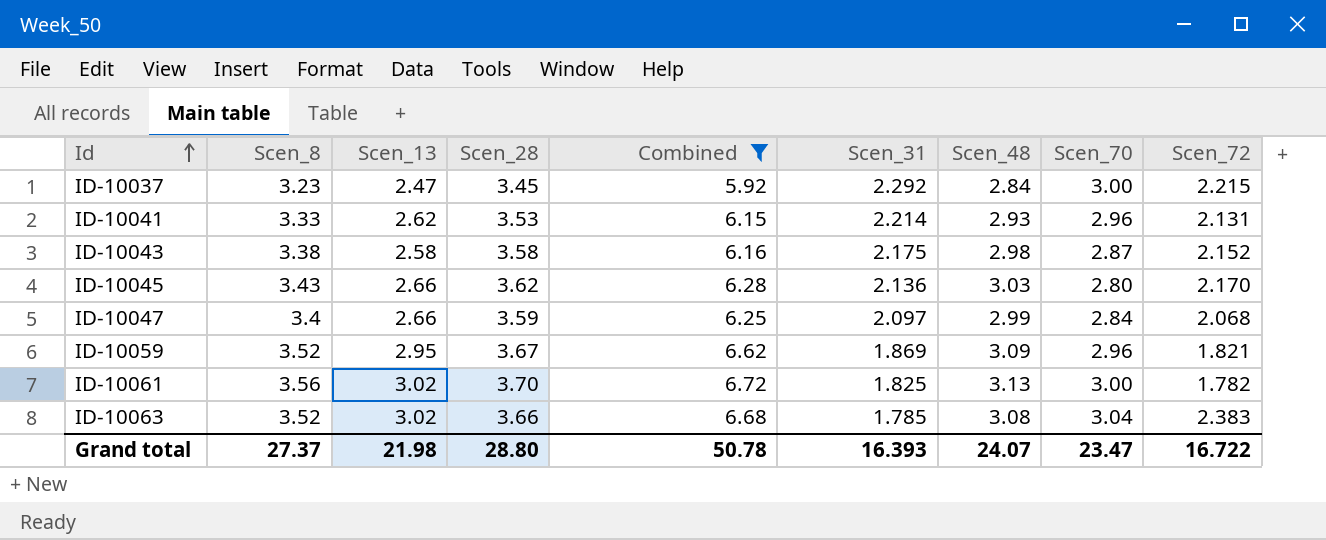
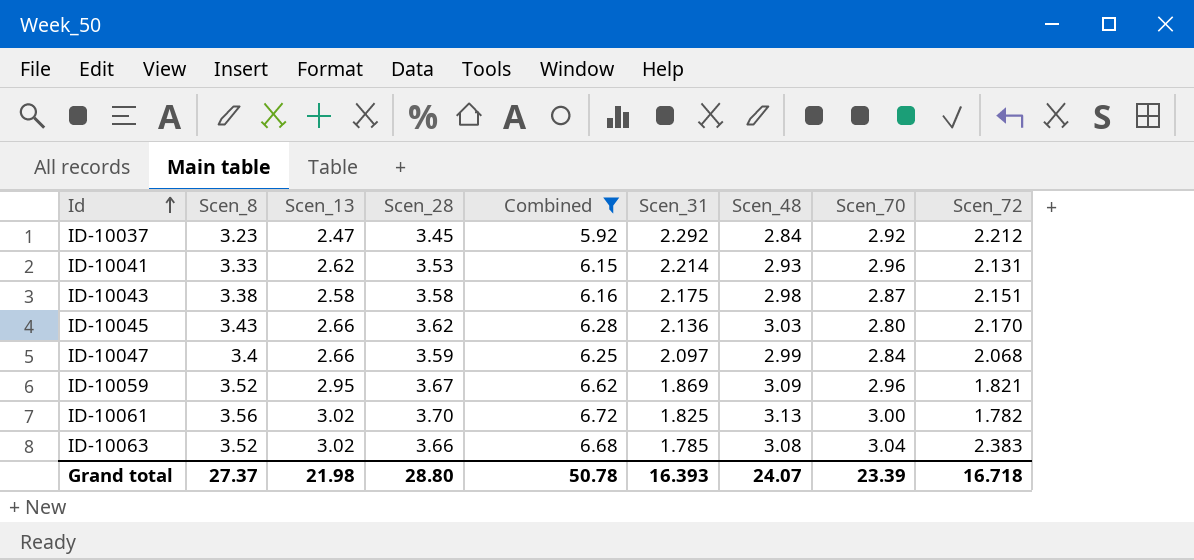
ID-10037 | Scen_70: 3.00 -> 2.92
ID-10037 | Scen_72: 2.215 -> 2.212
ID-10043 | Scen_72: 2.152 -> 2.151
Grand total | Scen_70: 23.47 -> 23.39
Grand total | Scen_72: 16.722 -> 16.718

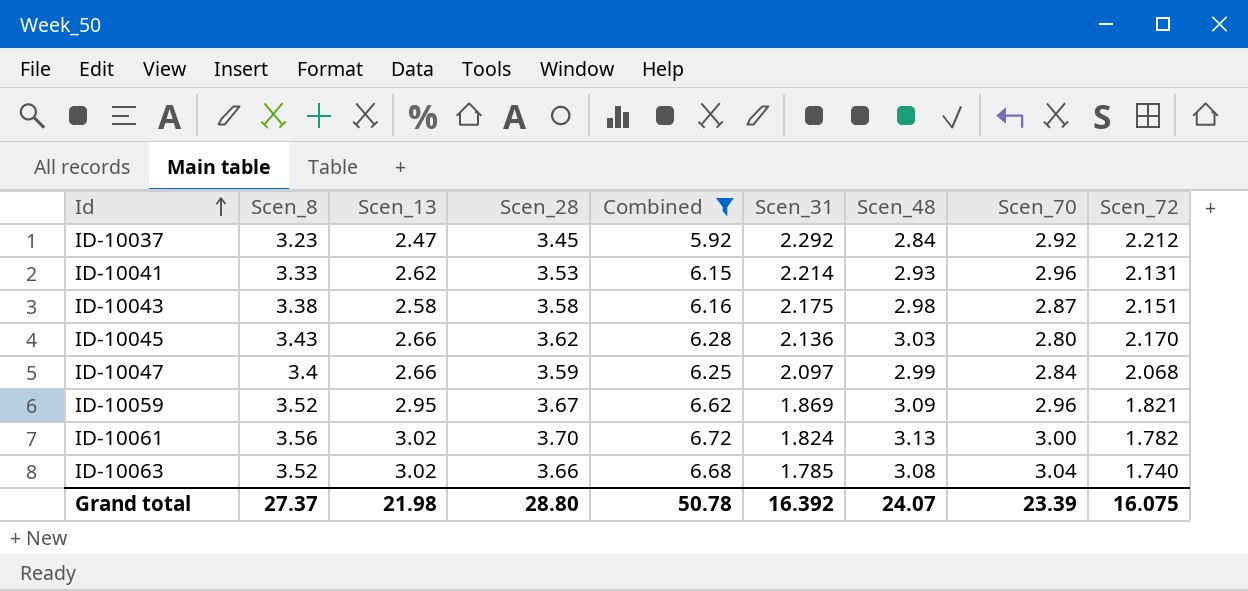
ID-10061 | Scen_31: 1.825 -> 1.824
ID-10063 | Scen_72: 2.383 -> 1.740
Grand total | Scen_31: 16.393 -> 16.392
Grand total | Scen_72: 16.718 -> 16.075

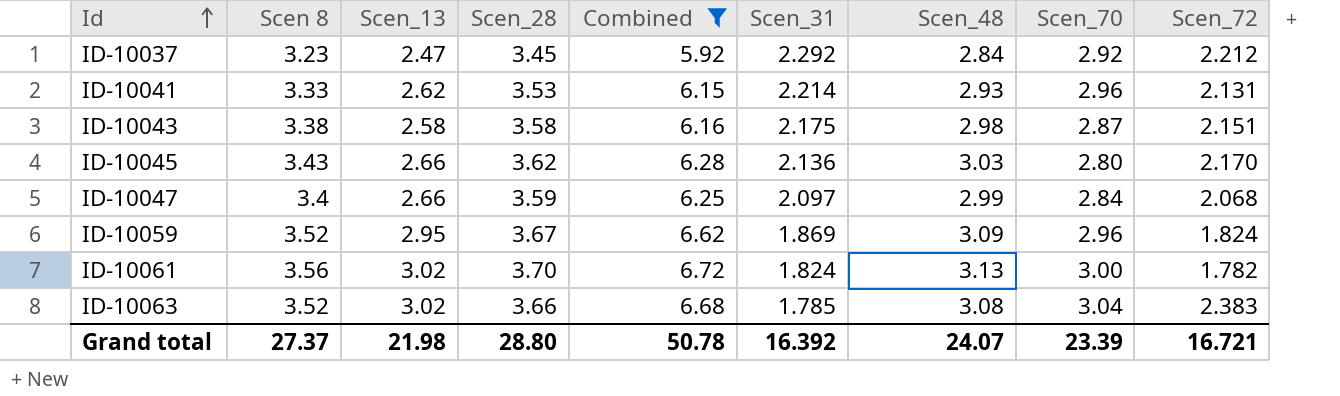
column name: Scen_8 -> Scen 8
ID-10059 | Scen_72: 1.821 -> 1.824
ID-10063 | Scen_72: 1.740 -> 2.383
Grand total | Scen_72: 16.075 -> 16.721

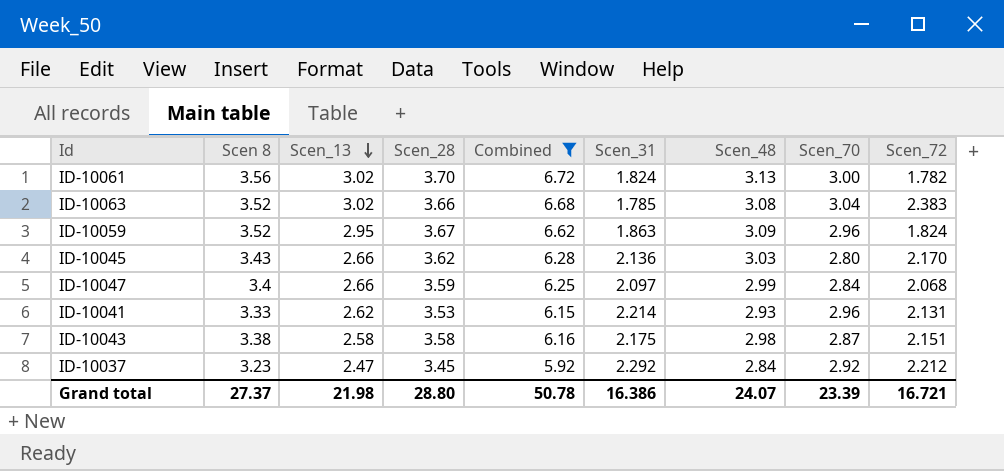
row order: Id ascending -> Scen_13 descending
ID-10059 | Scen_31: 1.869 -> 1.863
Grand total | Scen_31: 16.392 -> 16.386

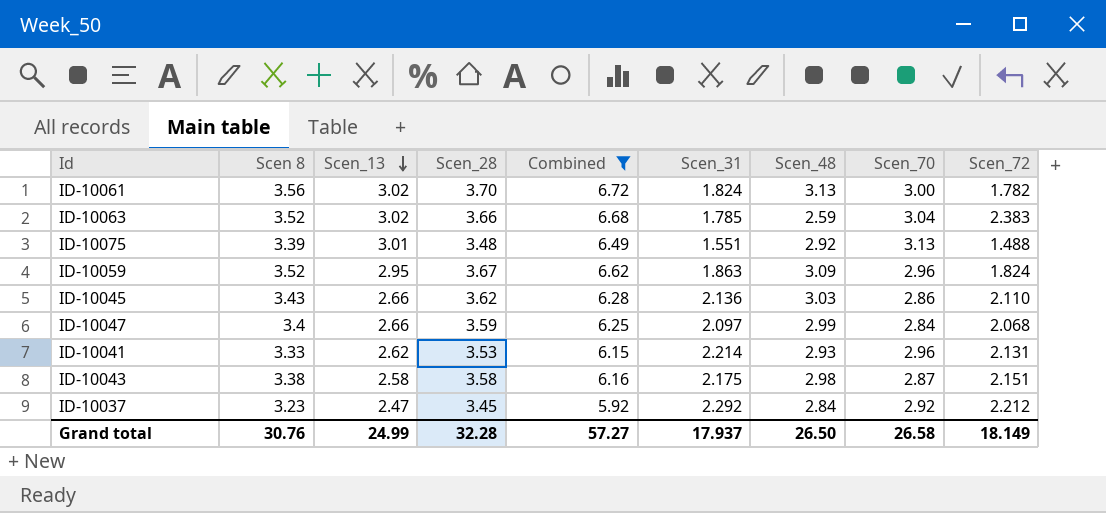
ID-10063 | Scen_48: 3.08 -> 2.59
row ID-10075: none -> 3.39 | 3.01 | 3.48 | 6.49 | 1.551 | 2.92 | 3.13 | 1.488
ID-10045 | Scen_70: 2.80 -> 2.86
ID-10045 | Scen_72: 2.170 -> 2.110
Grand total | Scen 8: 27.37 -> 30.76
Grand total | Scen_13: 21.98 -> 24.99
Grand total | Scen_28: 28.80 -> 32.28
Grand total | Combined: 50.78 -> 57.27
Grand total | Scen_31: 16.386 -> 17.937
Grand total | Scen_48: 24.07 -> 26.50
Grand total | Scen_70: 23.39 -> 26.58
Grand total | Scen_72: 16.721 -> 18.149

